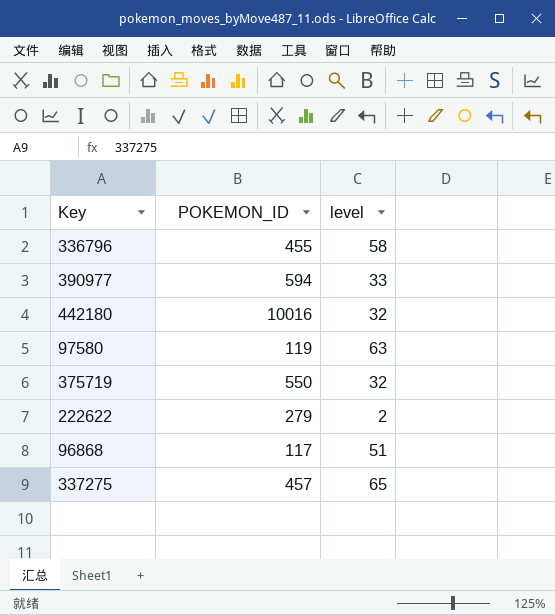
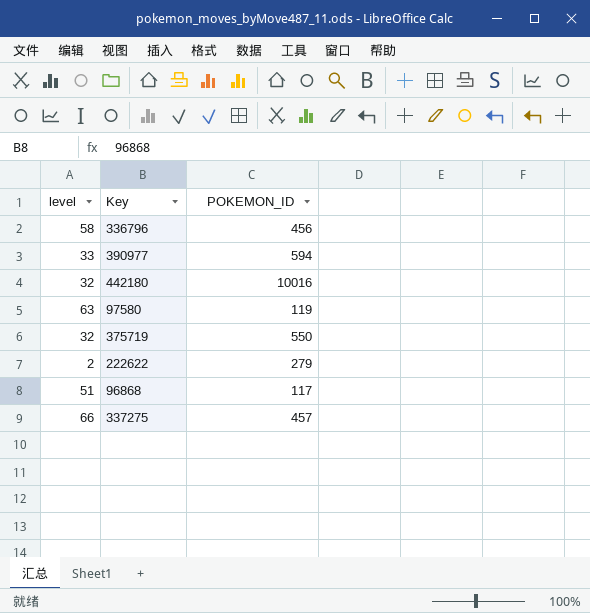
column level | position: 3 -> 1
336796 | POKEMON_ID: 455 -> 456
337275 | level: 65 -> 66

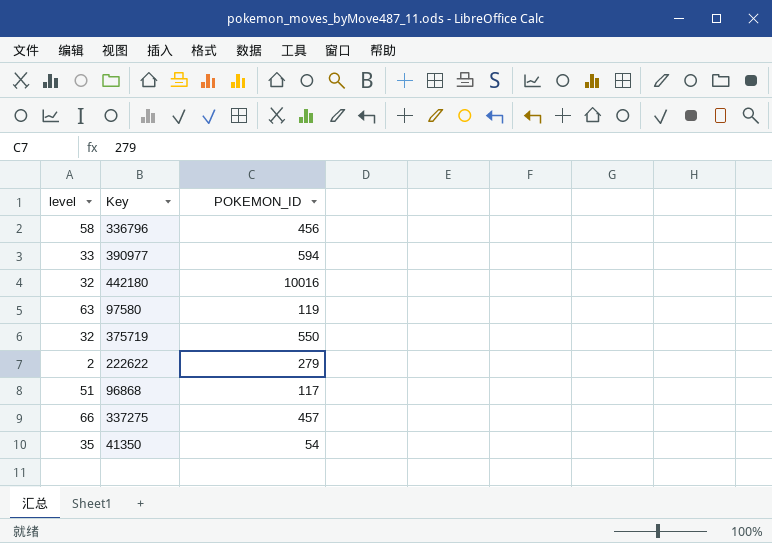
row 41350: none -> 35 | 54

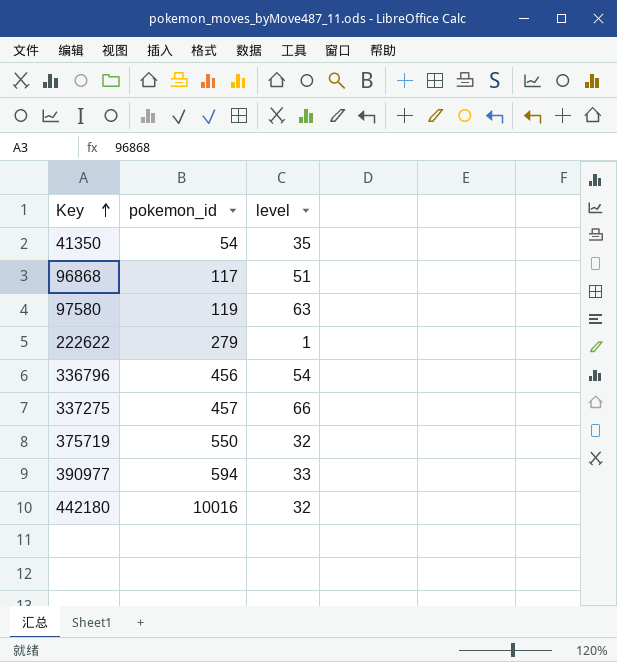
row order: none -> Key ascending
column name: POKEMON_ID -> pokemon_id
column level | position: 1 -> 3
222622 | level: 2 -> 1
336796 | level: 58 -> 54

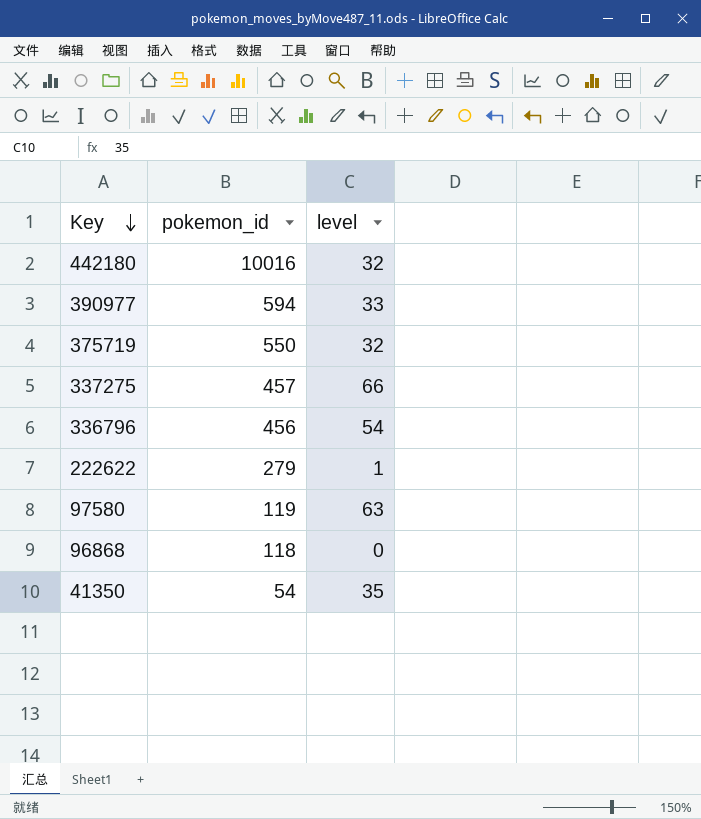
row order: Key ascending -> Key descending
96868 | pokemon_id: 117 -> 118
96868 | level: 51 -> 0

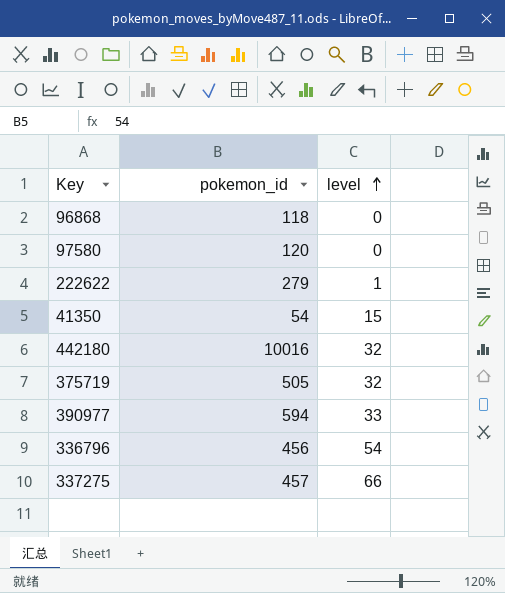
row order: Key descending -> level ascending
97580 | pokemon_id: 119 -> 120
97580 | level: 63 -> 0
41350 | level: 35 -> 15
375719 | pokemon_id: 550 -> 505

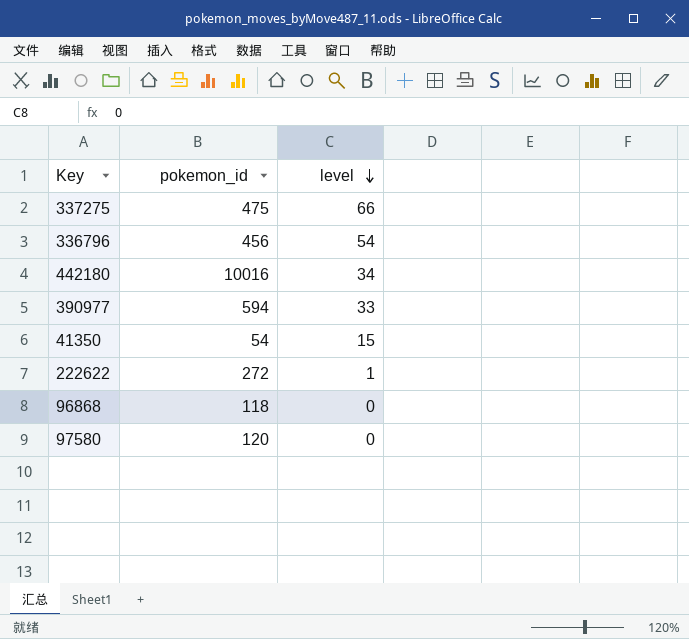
row order: level ascending -> level descending
row 375719: 505 | 32 -> none
337275 | pokemon_id: 457 -> 475
442180 | level: 32 -> 34
222622 | pokemon_id: 279 -> 272

